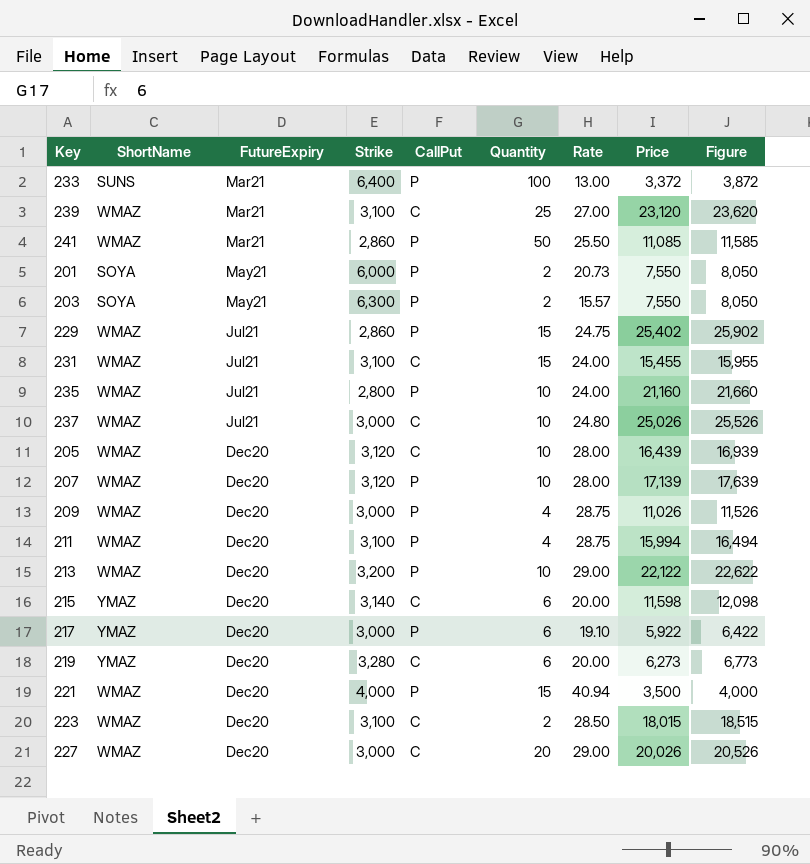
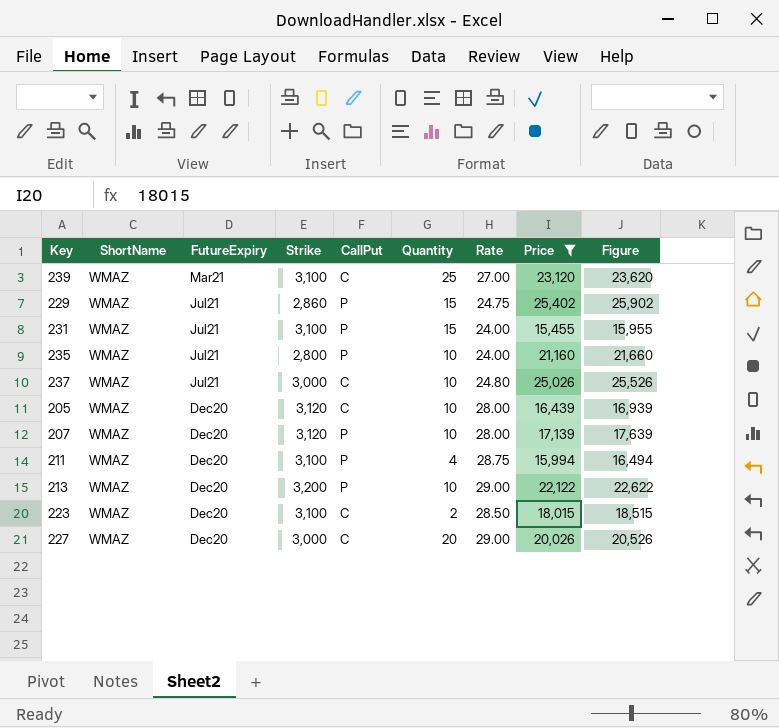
filter: none -> Price >= 15,455
231 | CallPut: C -> P

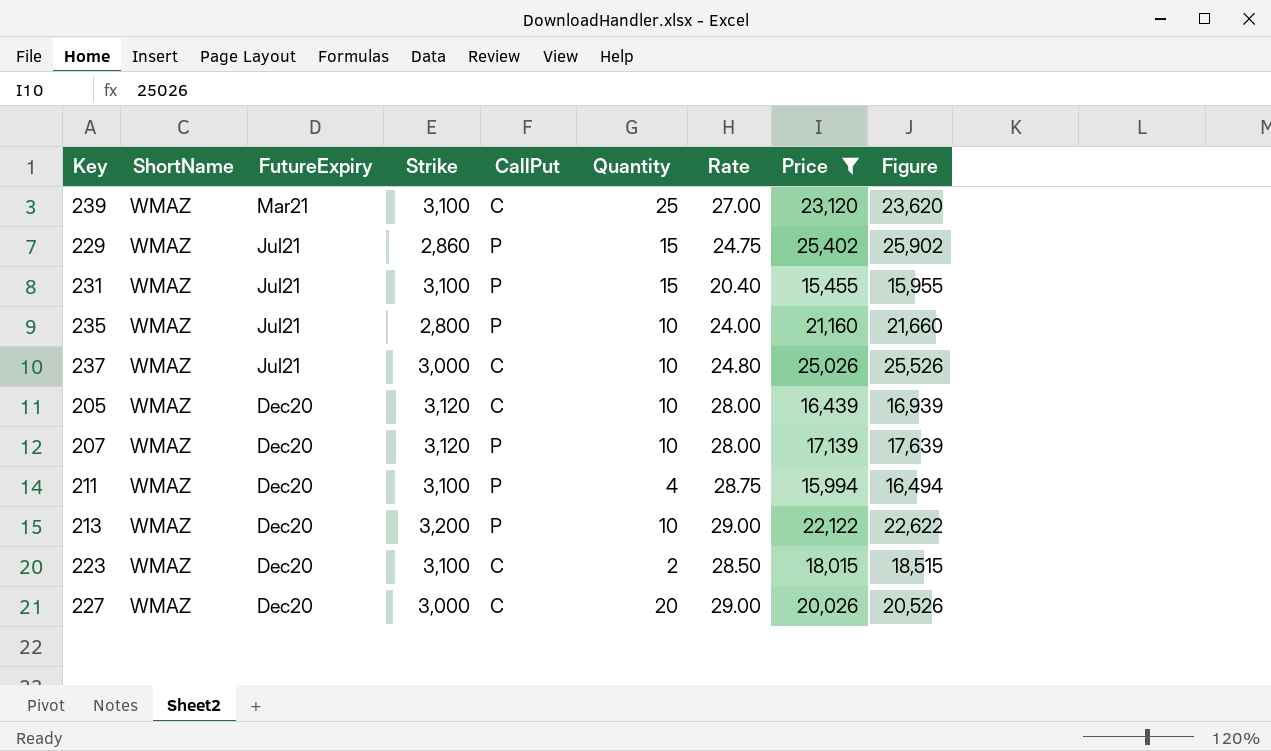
231 | Rate: 24.00 -> 20.40

